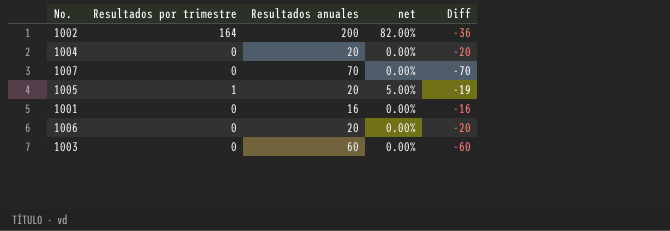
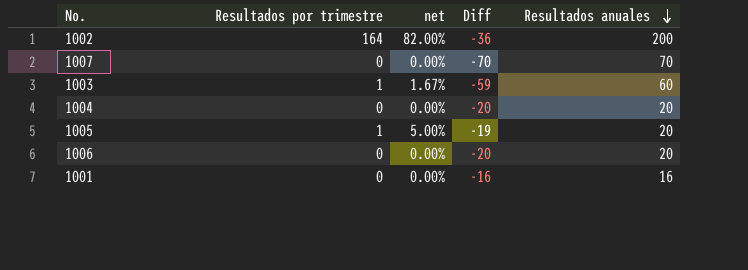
row order: none -> Resultados anuales descending
column Resultados anuales | position: 3 -> 5
1003 | Resultados por trimestre: 0 -> 1
1003 | net: 0.00% -> 1.67%
1003 | Diff: -60 -> -59

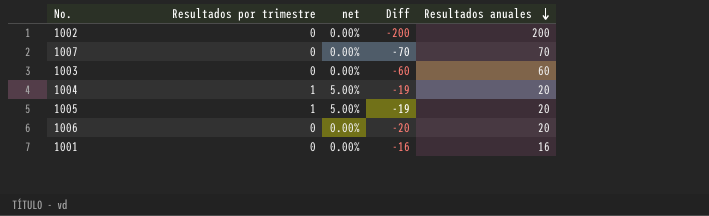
1002 | Resultados por trimestre: 164 -> 0
1002 | net: 82.00% -> 0.00%
1002 | Diff: -36 -> -200
1003 | Resultados por trimestre: 1 -> 0
1003 | net: 1.67% -> 0.00%
1003 | Diff: -59 -> -60
1004 | Resultados por trimestre: 0 -> 1
1004 | net: 0.00% -> 5.00%
1004 | Diff: -20 -> -19

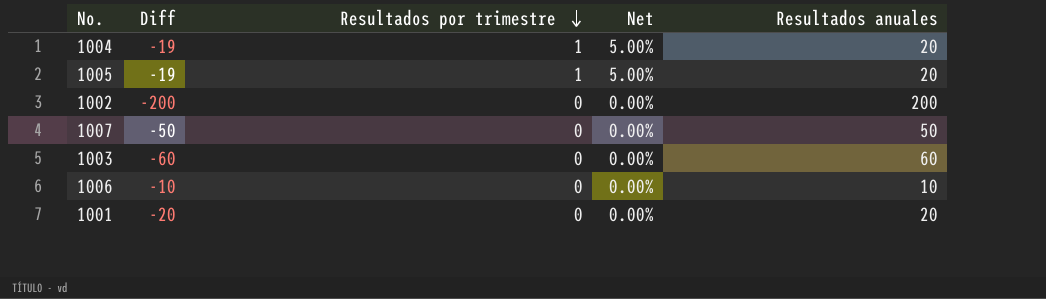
row order: Resultados anuales descending -> Resultados por trimestre descending
column Diff | position: 4 -> 2
column name: net -> Net
1007 | Diff: -70 -> -50
1007 | Resultados anuales: 70 -> 50
1006 | Diff: -20 -> -10
1006 | Resultados anuales: 20 -> 10
1001 | Diff: -16 -> -20
1001 | Resultados anuales: 16 -> 20

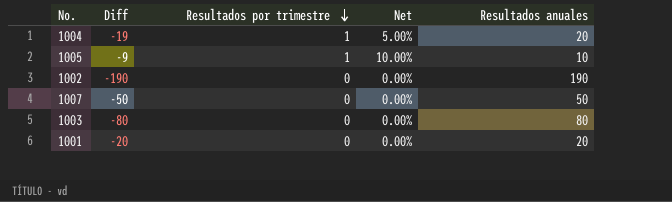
row 1006: -10 | 0 | 0.00% | 10 -> none
1005 | Diff: -19 -> -9
1005 | Net: 5.00% -> 10.00%
1005 | Resultados anuales: 20 -> 10
1002 | Diff: -200 -> -190
1002 | Resultados anuales: 200 -> 190
1003 | Diff: -60 -> -80
1003 | Resultados anuales: 60 -> 80

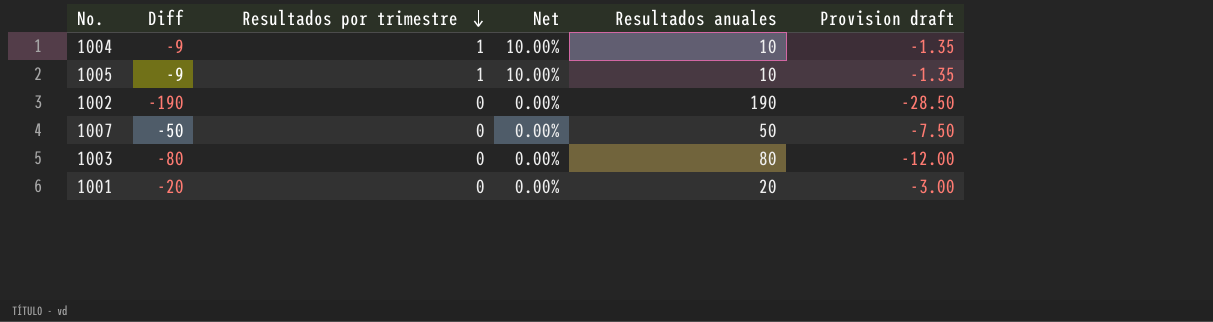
column Provision draft | formula: none -> [Diff] * 0.15
1004 | Diff: -19 -> -9
1004 | Net: 5.00% -> 10.00%
1004 | Resultados anuales: 20 -> 10

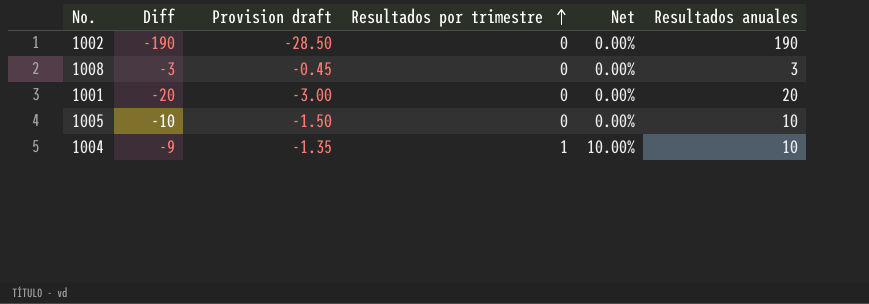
row order: Resultados por trimestre descending -> Resultados por trimestre ascending
column Provision draft | position: 6 -> 3
row 1007: -50 | 0 | 0.00% | 50 | -7.50 -> none
row 1003: -80 | 0 | 0.00% | 80 | -12.00 -> none
row 1008: none -> -3 | -0.45 | 0 | 0.00% | 3
1005 | Diff: -9 -> -10
1005 | Provision draft: -1.35 -> -1.50
1005 | Resultados por trimestre: 1 -> 0
1005 | Net: 10.00% -> 0.00%

